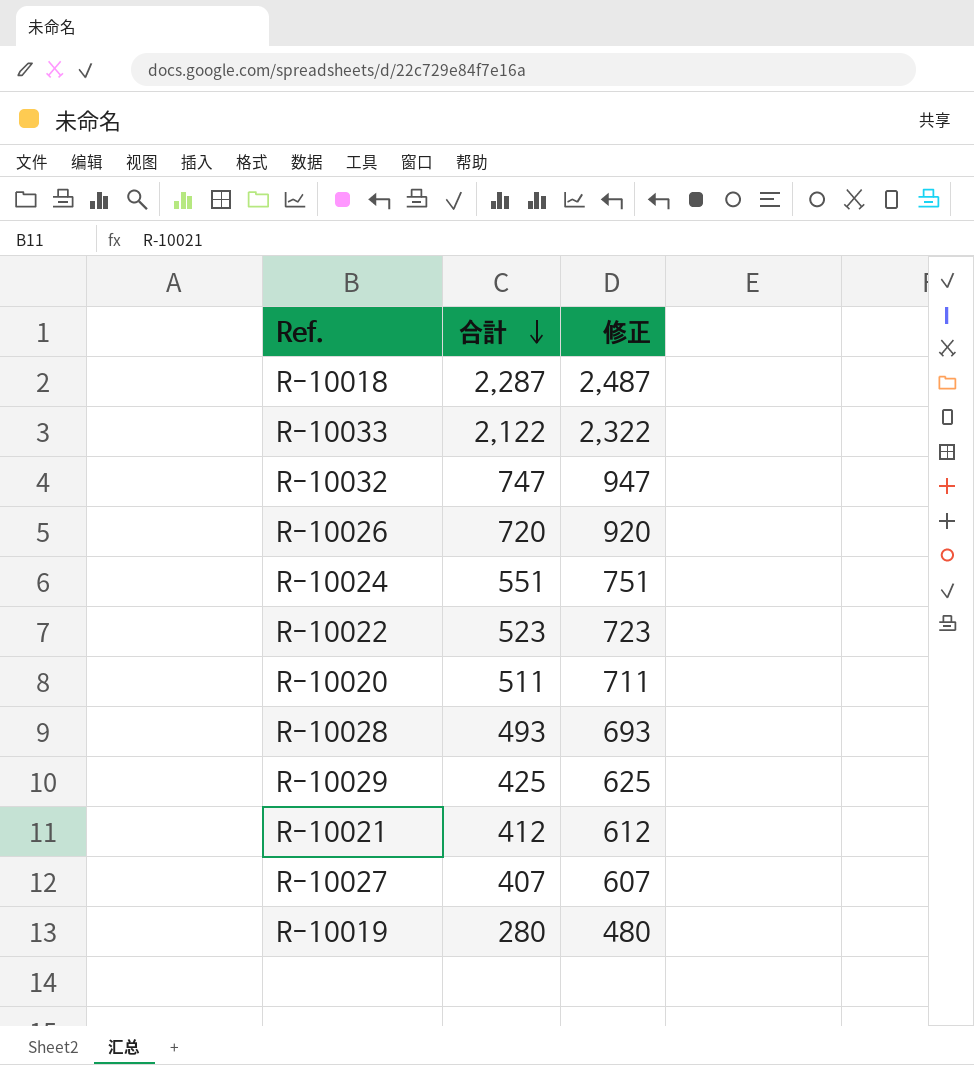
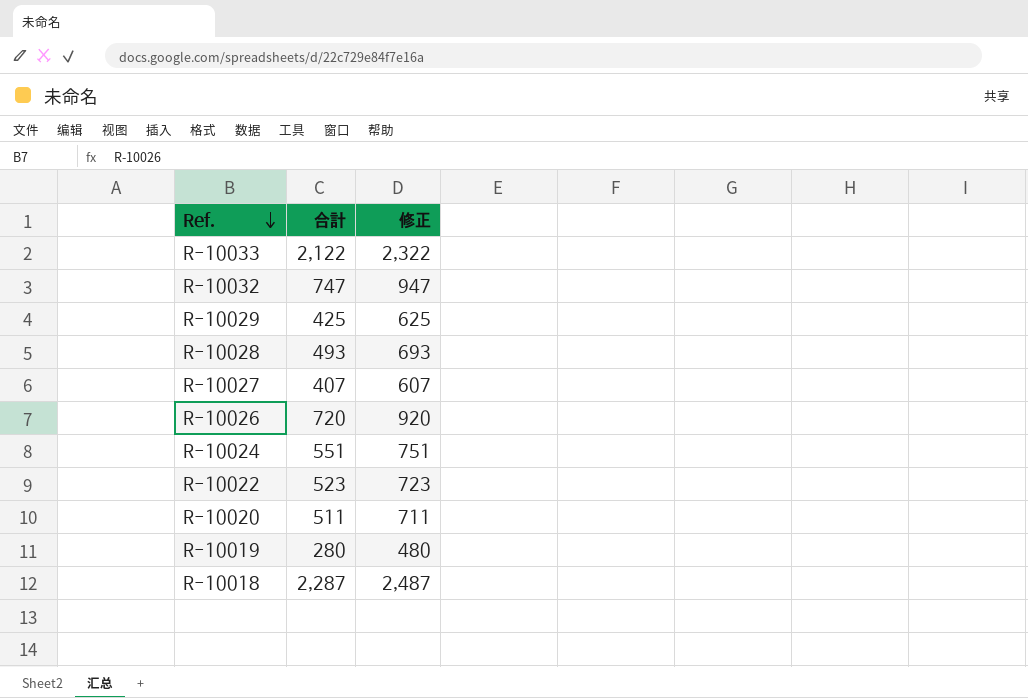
row order: 合計 descending -> Ref. descending
row R-10021: 412 | 612 -> none

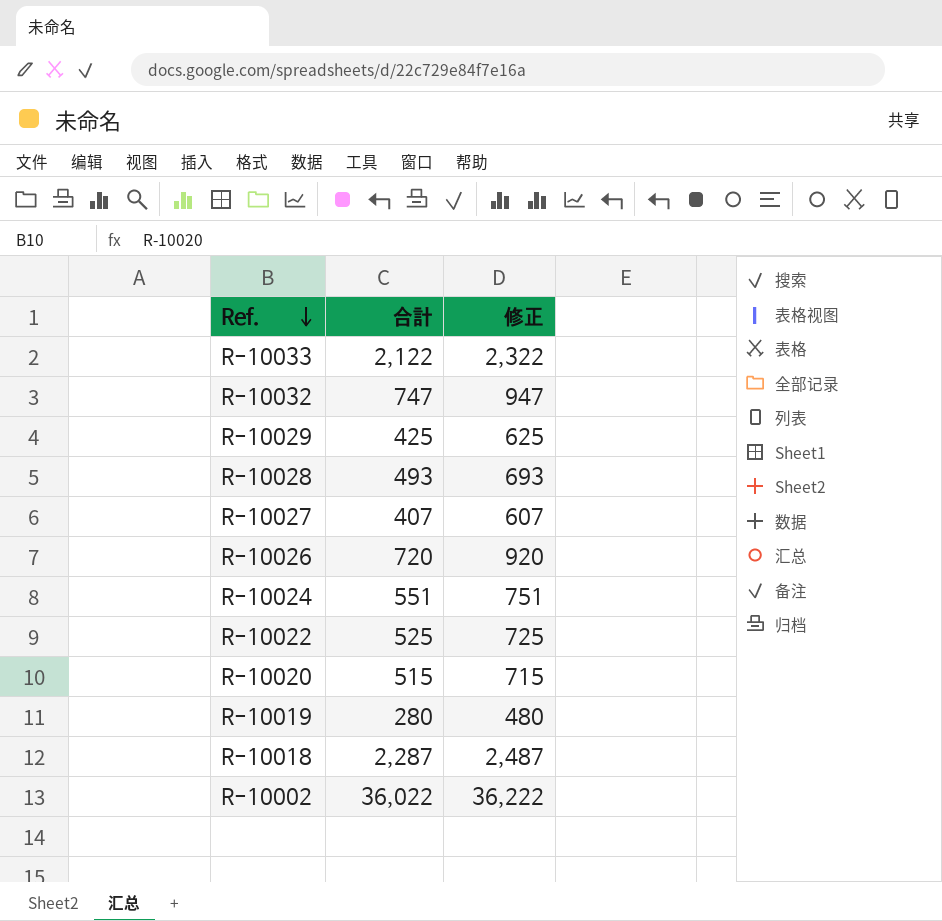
R-10022 | 合計: 523 -> 525
R-10022 | 修正: 723 -> 725
R-10020 | 合計: 511 -> 515
R-10020 | 修正: 711 -> 715
row R-10002: none -> 36,022 | 36,222

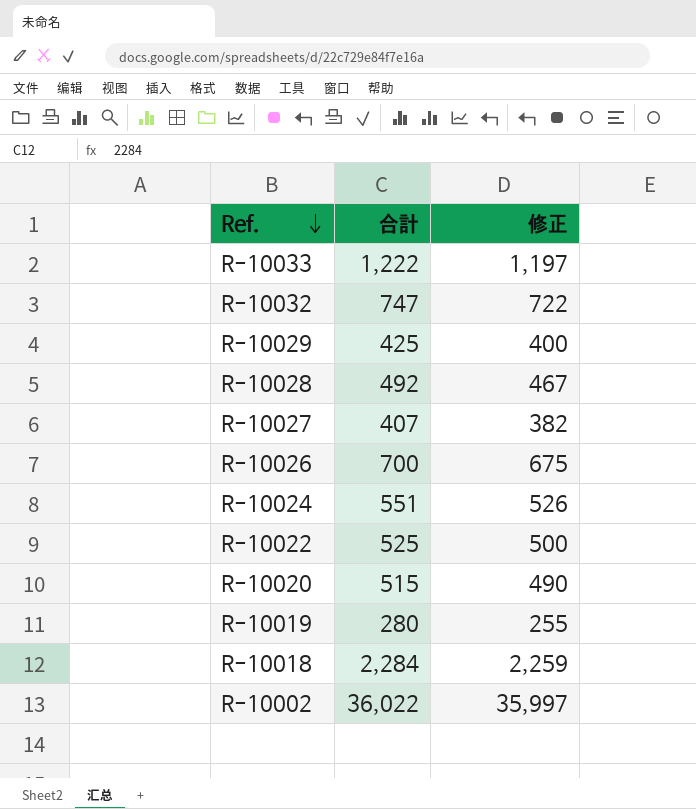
column 修正 | formula: [合計] + 200 -> [合計] - 25
R-10033 | 合計: 2,122 -> 1,222
R-10028 | 合計: 493 -> 492
R-10026 | 合計: 720 -> 700
R-10018 | 合計: 2,287 -> 2,284

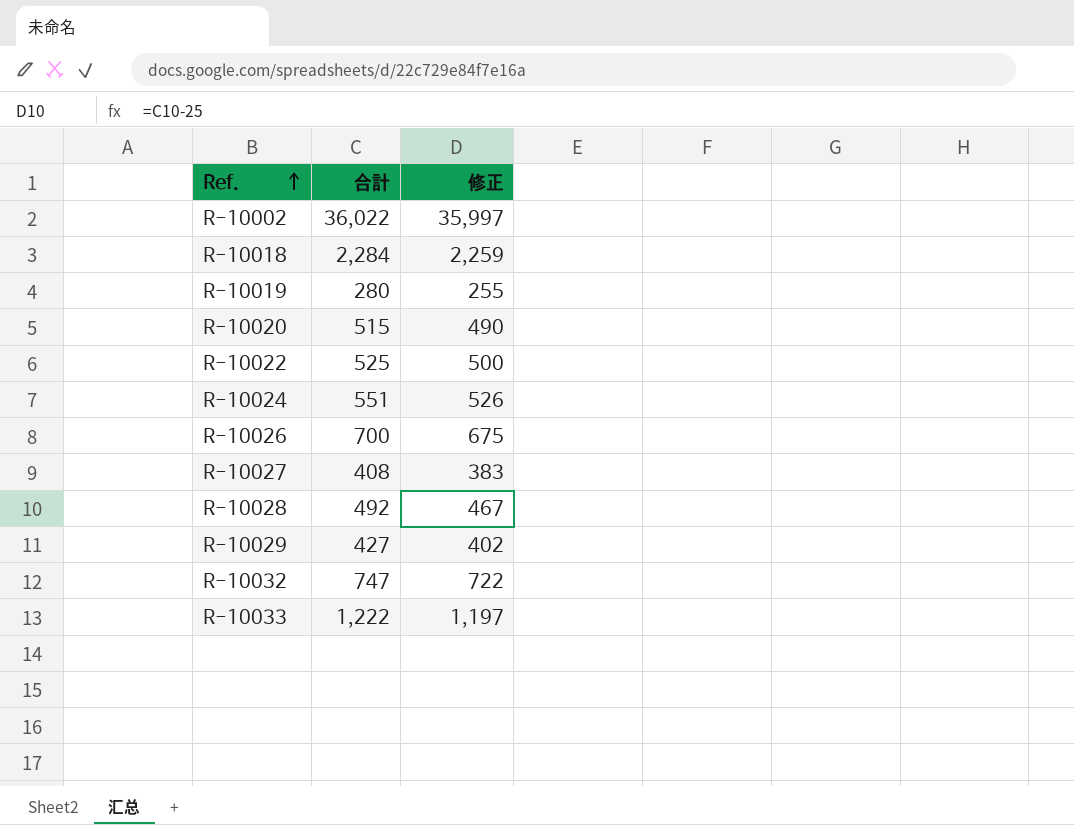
row order: Ref. descending -> Ref. ascending
R-10027 | 合計: 407 -> 408
R-10027 | 修正: 382 -> 383
R-10029 | 合計: 425 -> 427
R-10029 | 修正: 400 -> 402

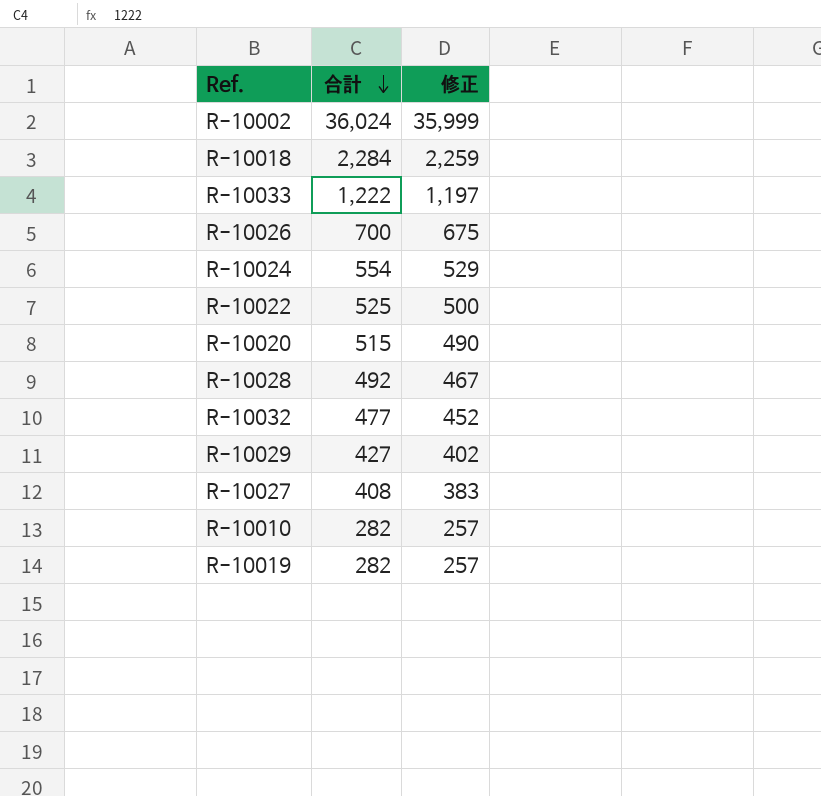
row order: Ref. ascending -> 合計 descending
R-10002 | 合計: 36,022 -> 36,024
R-10002 | 修正: 35,997 -> 35,999
R-10024 | 合計: 551 -> 554
R-10024 | 修正: 526 -> 529
R-10032 | 合計: 747 -> 477
R-10032 | 修正: 722 -> 452
row R-10010: none -> 282 | 257
R-10019 | 合計: 280 -> 282
R-10019 | 修正: 255 -> 257

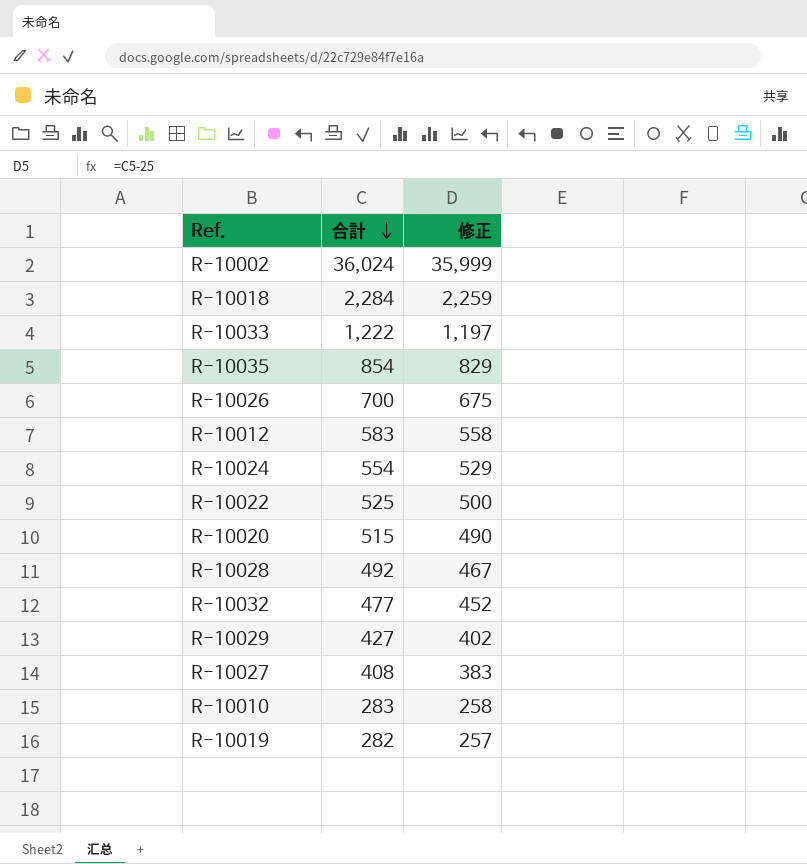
row R-10035: none -> 854 | 829
row R-10012: none -> 583 | 558
R-10010 | 合計: 282 -> 283
R-10010 | 修正: 257 -> 258

